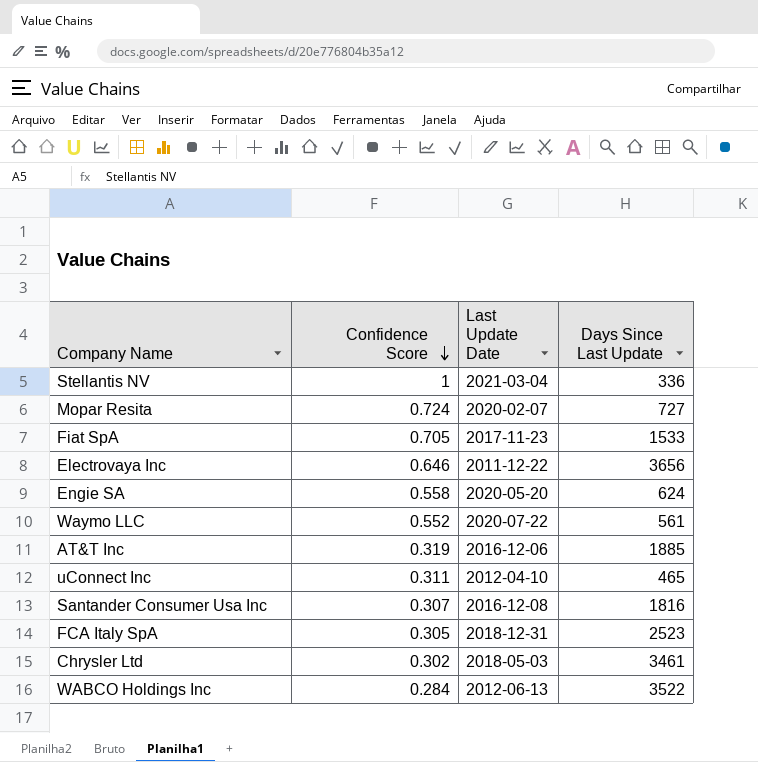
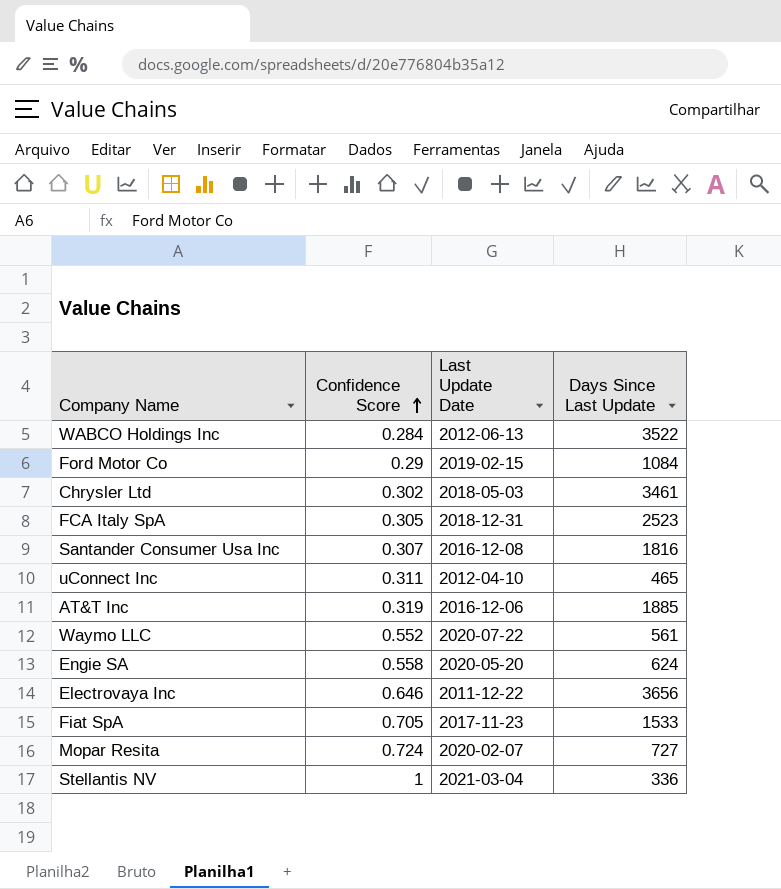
row order: Confidence Score descending -> Confidence Score ascending
row Ford Motor Co: none -> 0.29 | 2019-02-15 | 1084

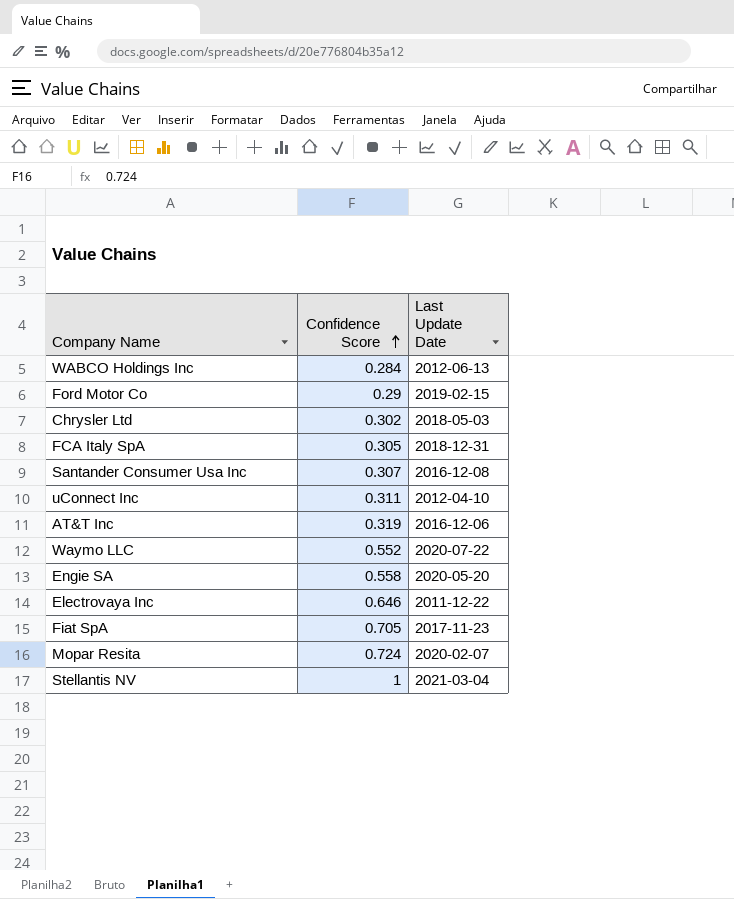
column Days Since Last Update | position: 4 -> none

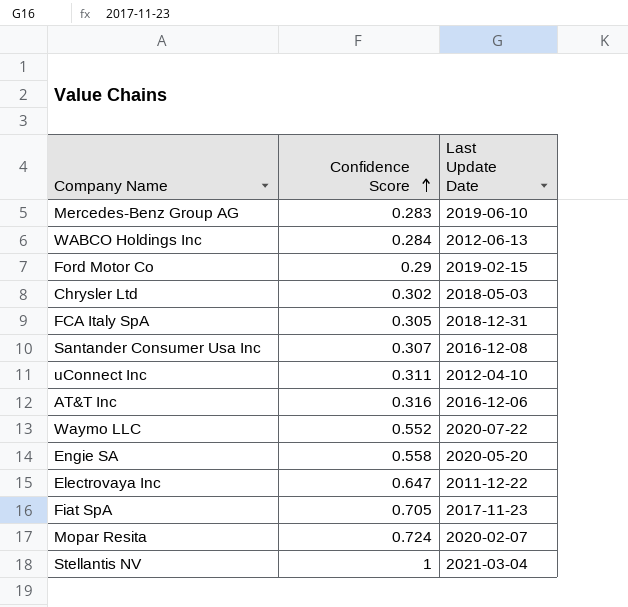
row Mercedes-Benz Group AG: none -> 0.283 | 2019-06-10
AT&T Inc | Confidence Score: 0.319 -> 0.316
Electrovaya Inc | Confidence Score: 0.646 -> 0.647

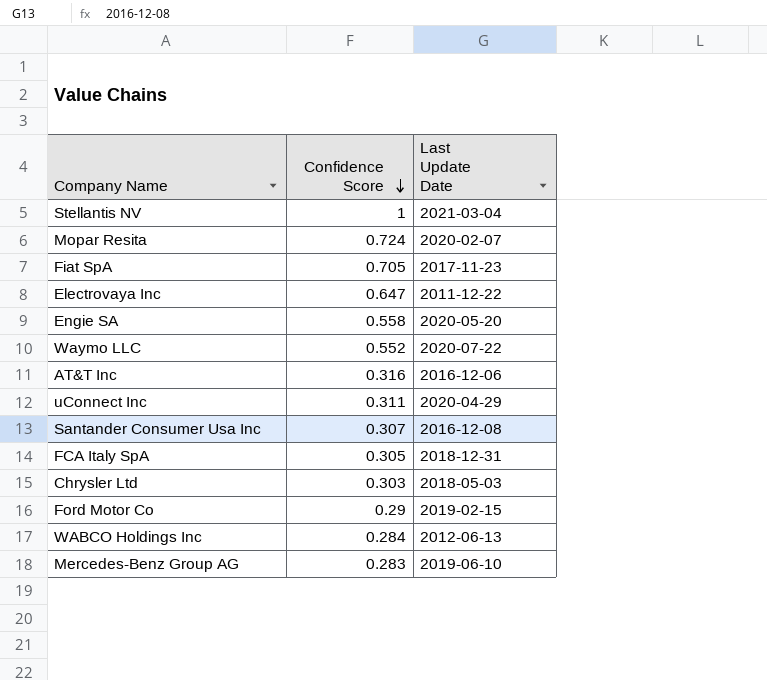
row order: Confidence Score ascending -> Confidence Score descending
uConnect Inc | Last Update Date: 2012-04-10 -> 2020-04-29
Chrysler Ltd | Confidence Score: 0.302 -> 0.303

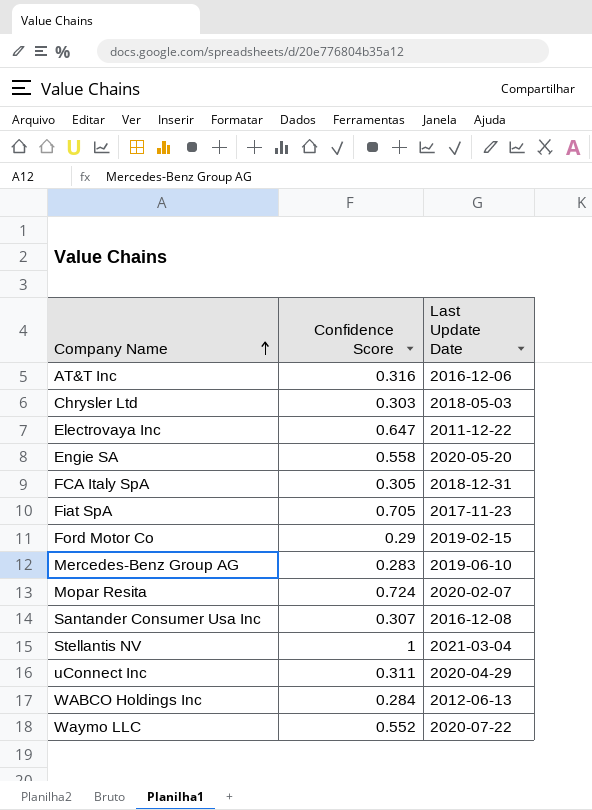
row order: Confidence Score descending -> Company Name ascending

